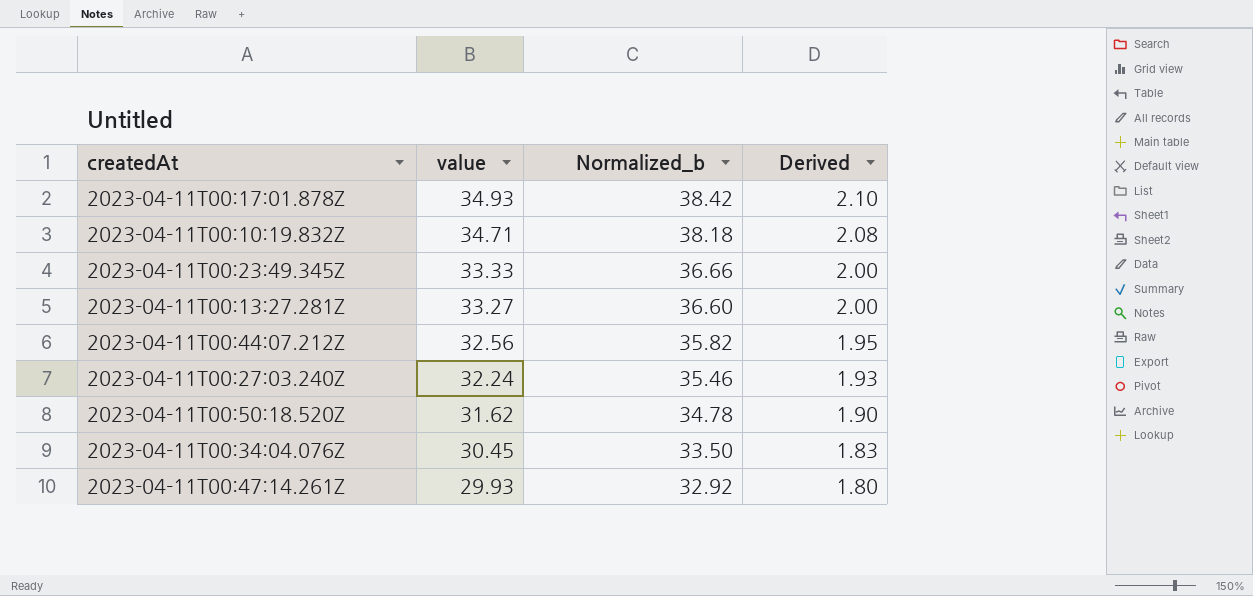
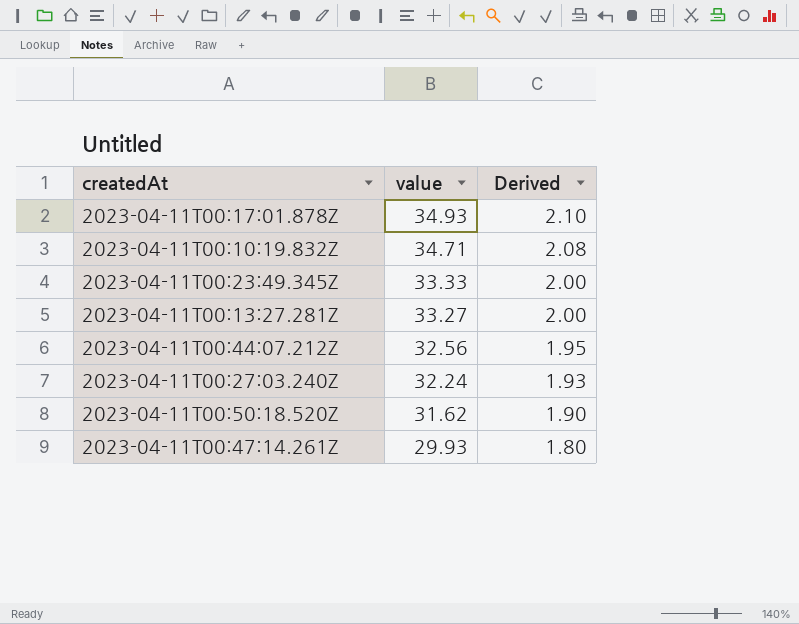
column Normalized_b | formula: [value] * 1.1 -> none
row 2023-04-11T00:34:04.076Z: 30.45 | 33.50 | 1.83 -> none

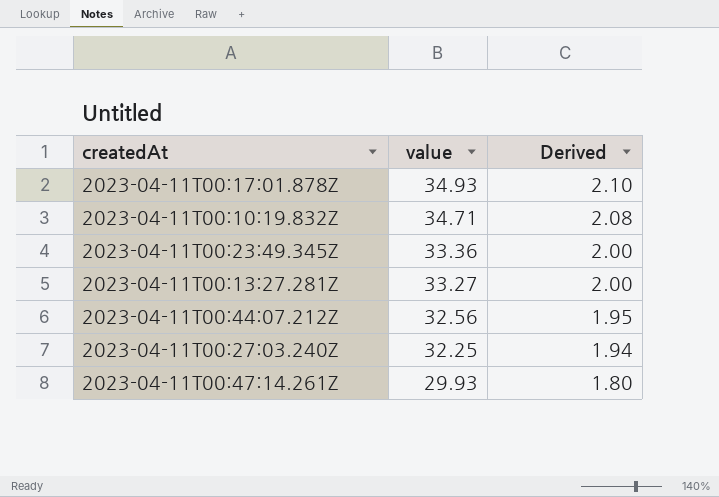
row 2023-04-11T00:50:18.520Z: 31.62 | 1.90 -> none
2023-04-11T00:23:49.345Z | value: 33.33 -> 33.36
2023-04-11T00:27:03.240Z | value: 32.24 -> 32.25
2023-04-11T00:27:03.240Z | Derived: 1.93 -> 1.94

